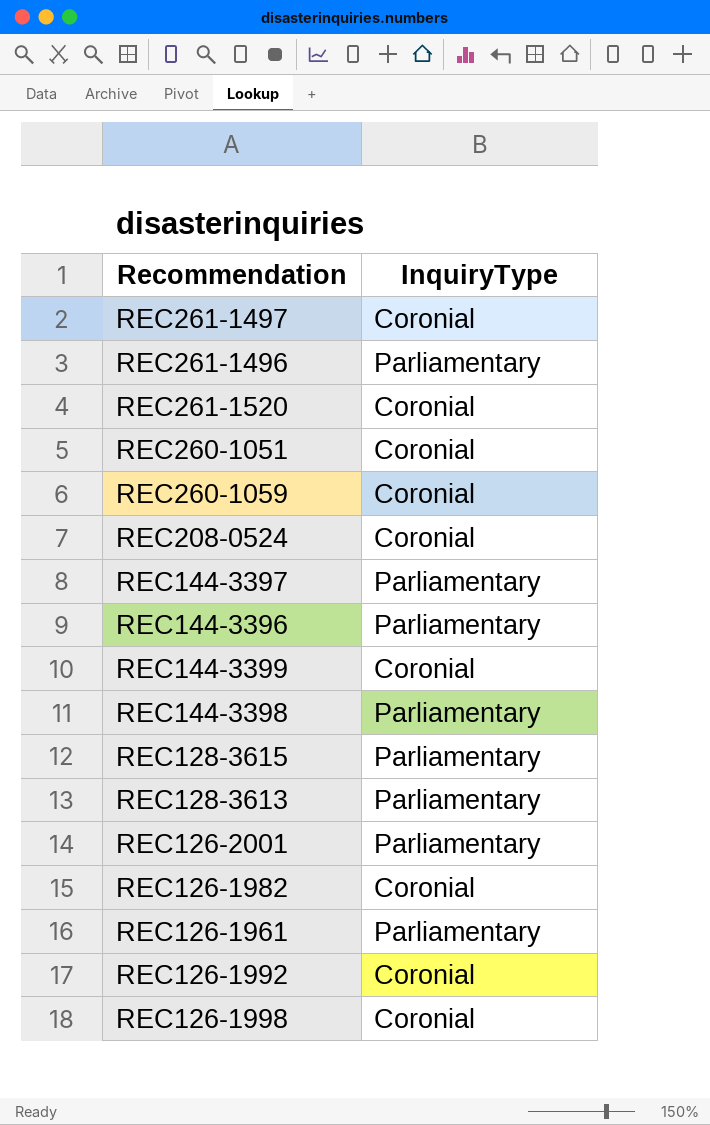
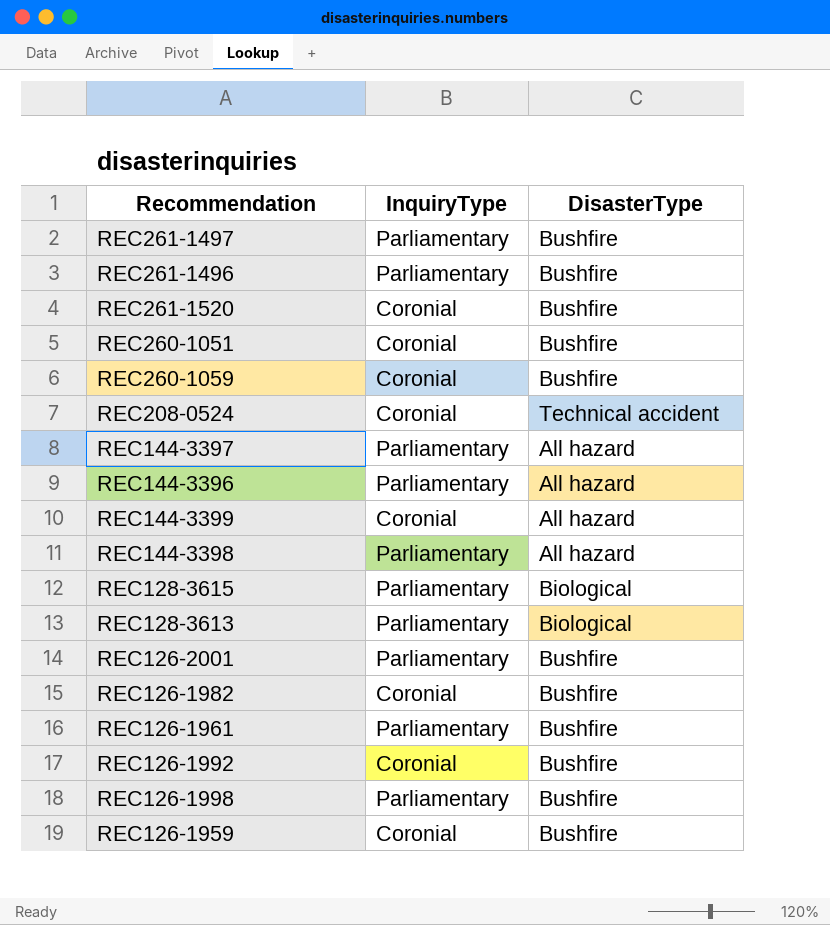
column DisasterType | position: none -> 3
REC261-1497 | InquiryType: Coronial -> Parliamentary
REC126-1998 | InquiryType: Coronial -> Parliamentary
row REC126-1959: none -> Coronial | Bushfire

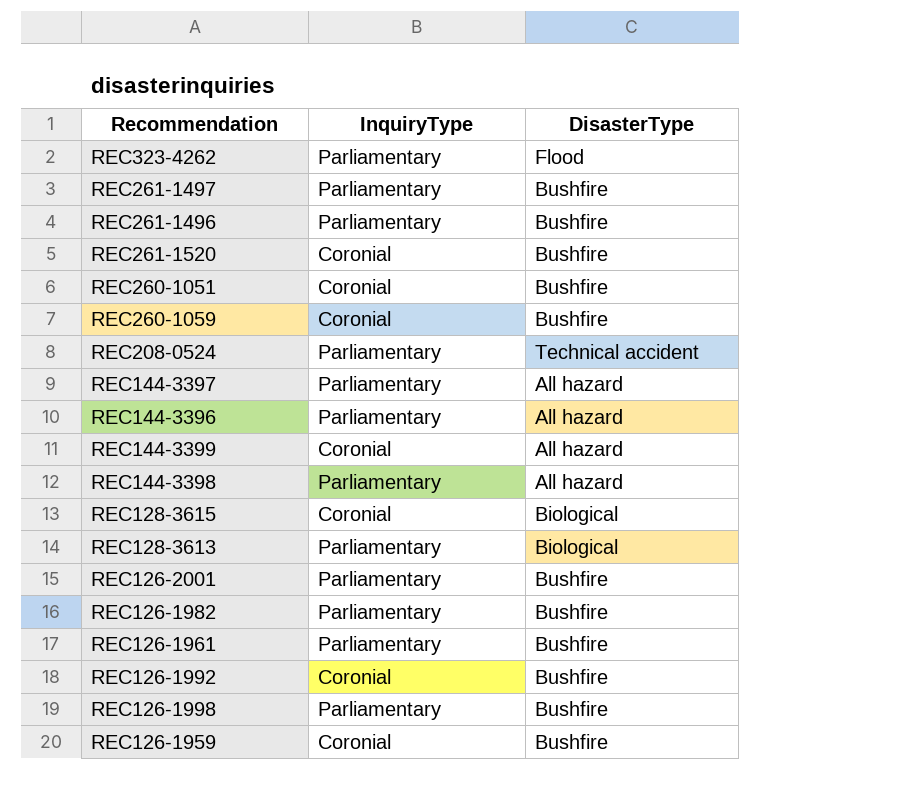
row REC323-4262: none -> Parliamentary | Flood
REC208-0524 | InquiryType: Coronial -> Parliamentary
REC128-3615 | InquiryType: Parliamentary -> Coronial
REC126-1982 | InquiryType: Coronial -> Parliamentary

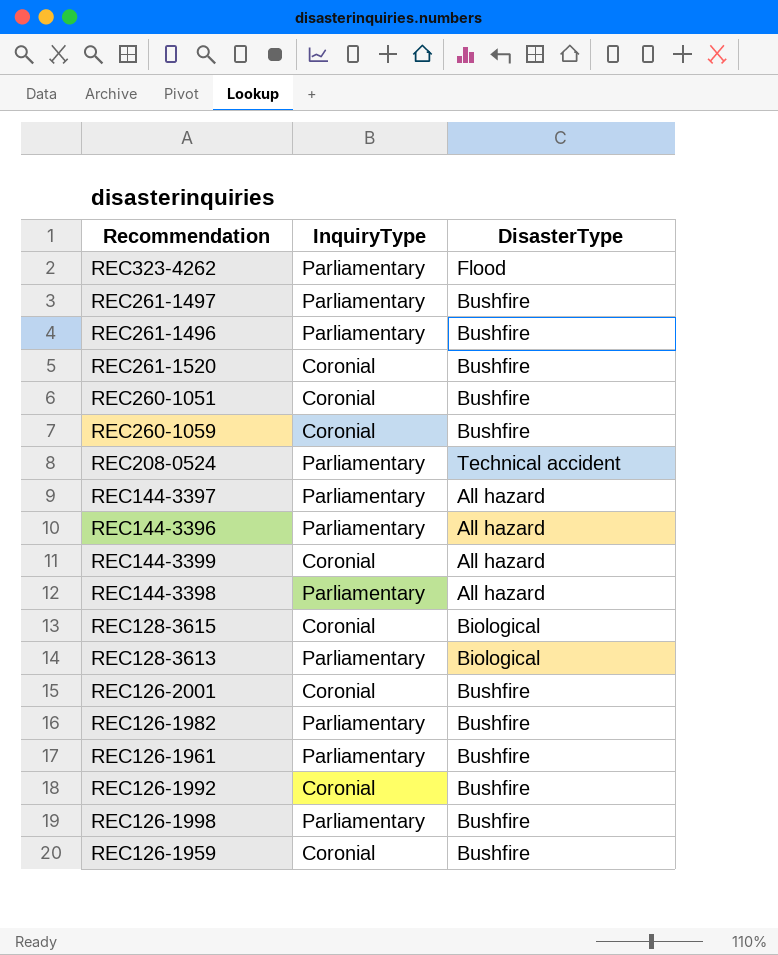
REC126-2001 | InquiryType: Parliamentary -> Coronial

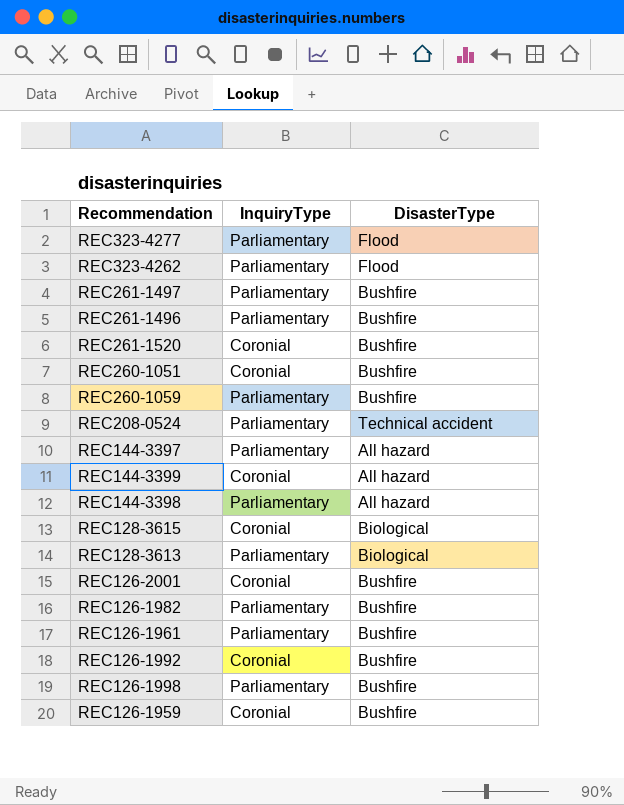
row REC144-3396: Parliamentary | All hazard -> none
row REC323-4277: none -> Parliamentary | Flood
REC260-1059 | InquiryType: Coronial -> Parliamentary

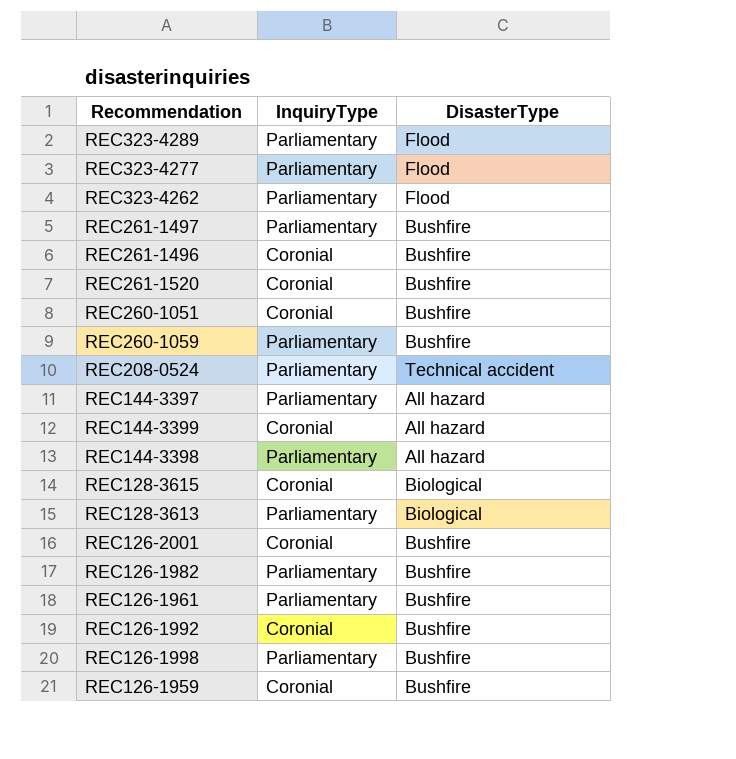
row REC323-4289: none -> Parliamentary | Flood
REC261-1496 | InquiryType: Parliamentary -> Coronial

